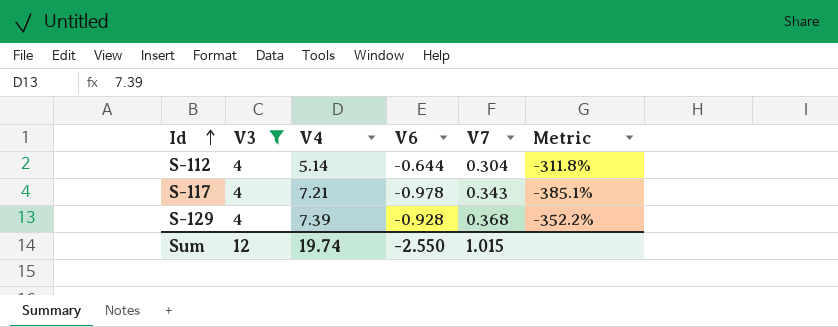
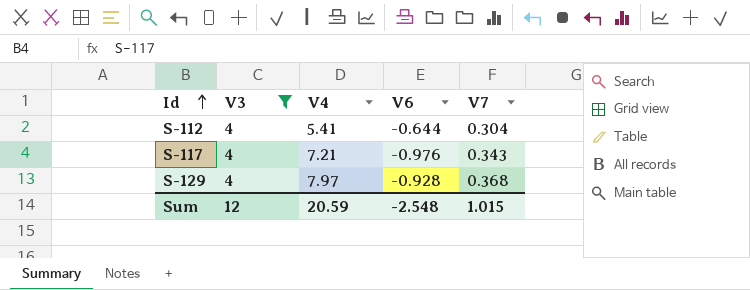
column Metric | formula: ([V6] - [V7]) / [V7] -> none
S-112 | V4: 5.14 -> 5.41
S-117 | V6: -0.978 -> -0.976
S-129 | V4: 7.39 -> 7.97
Sum | V4: 19.74 -> 20.59
Sum | V6: -2.550 -> -2.548

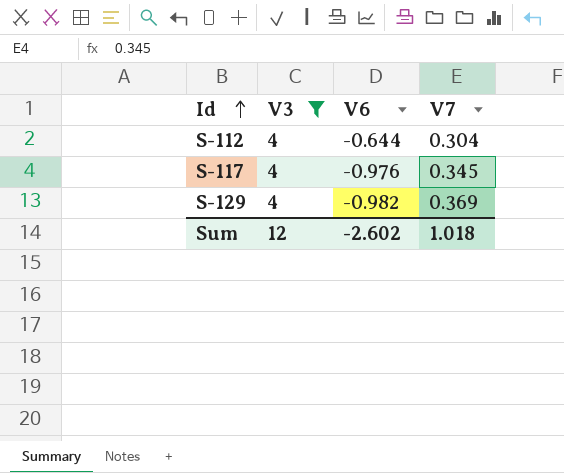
column V4 | position: 3 -> none
S-117 | V7: 0.343 -> 0.345
S-129 | V6: -0.928 -> -0.982
S-129 | V7: 0.368 -> 0.369
Sum | V6: -2.548 -> -2.602
Sum | V7: 1.015 -> 1.018

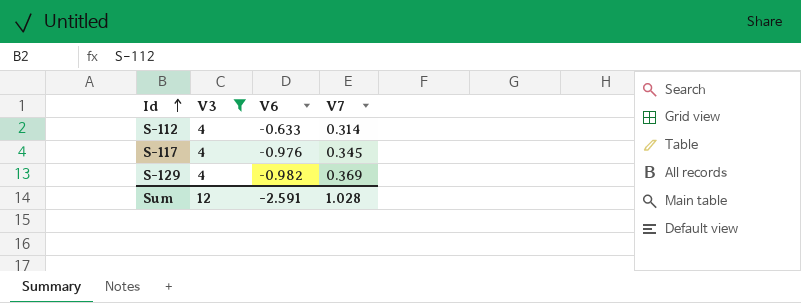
S-112 | V6: -0.644 -> -0.633
S-112 | V7: 0.304 -> 0.314
Sum | V6: -2.602 -> -2.591
Sum | V7: 1.018 -> 1.028

